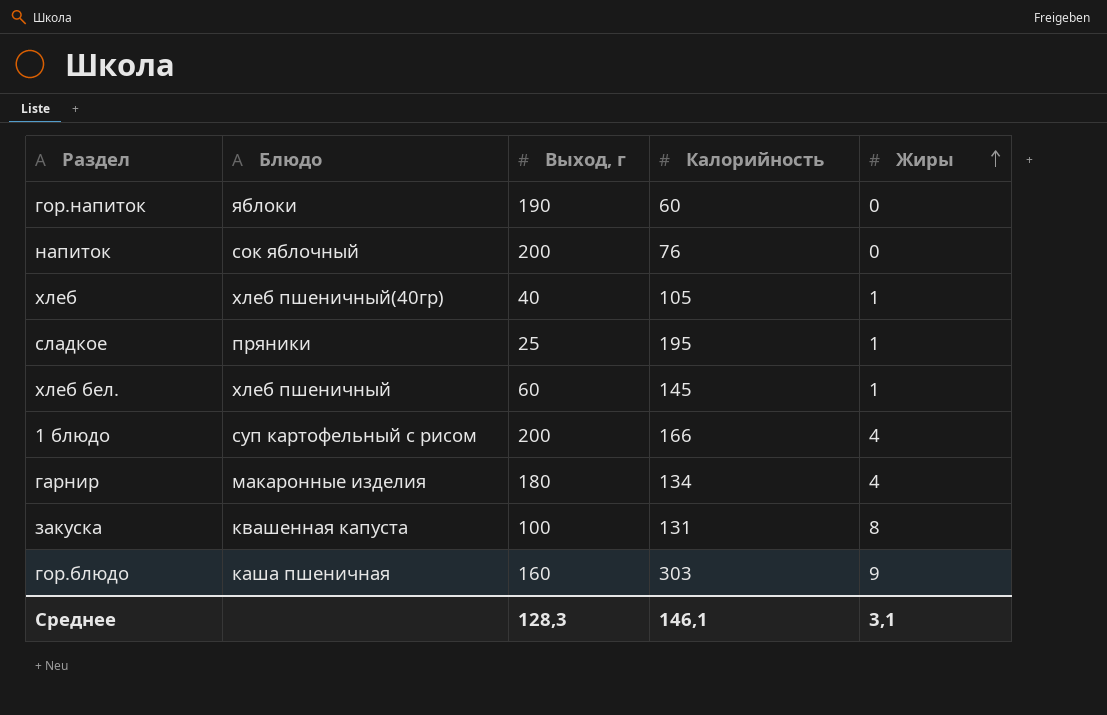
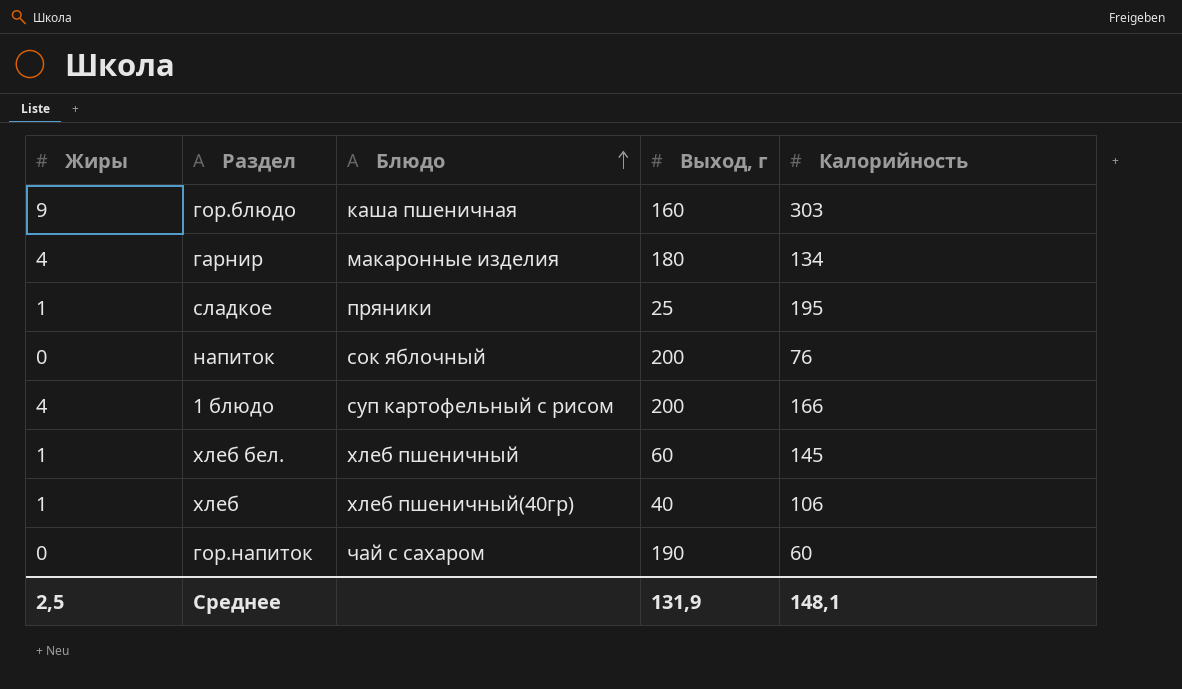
row order: Жиры ascending -> Блюдо ascending
column Жиры | position: 5 -> 1
row закуска: квашенная капуста | 100 | 131 | 8 -> none
хлеб | Калорийность: 105 -> 106
гор.напиток | Блюдо: яблоки -> чай с сахаром
Среднее | Жиры: 3,1 -> 2,5
Среднее | Выход, г: 128,3 -> 131,9
Среднее | Калорийность: 146,1 -> 148,1

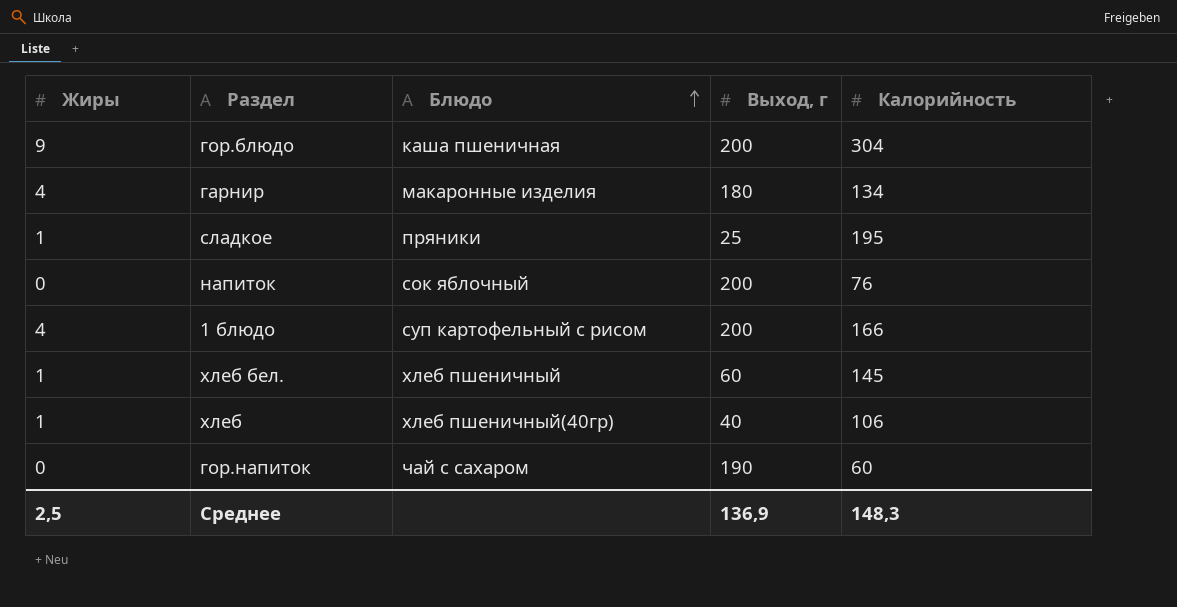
гор.блюдо | Выход, г: 160 -> 200
гор.блюдо | Калорийность: 303 -> 304
Среднее | Выход, г: 131,9 -> 136,9
Среднее | Калорийность: 148,1 -> 148,3

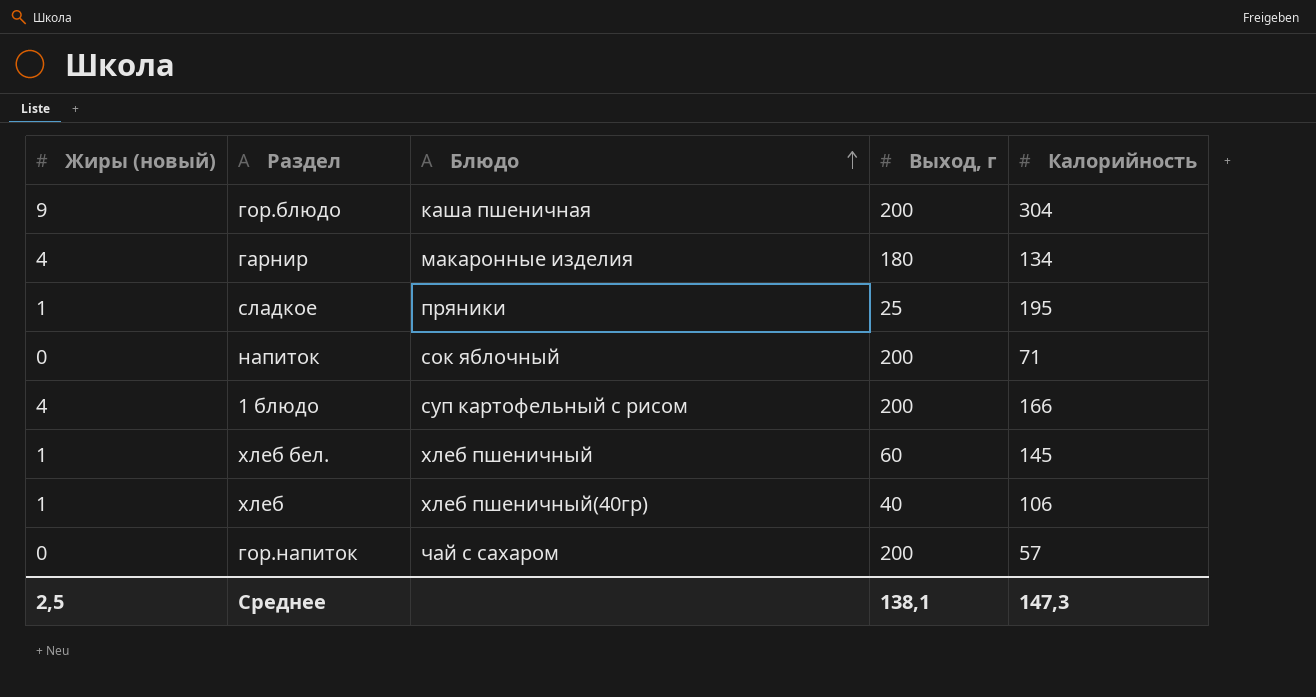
column name: Жиры -> Жиры (новый)
напиток | Калорийность: 76 -> 71
гор.напиток | Выход, г: 190 -> 200
гор.напиток | Калорийность: 60 -> 57
Среднее | Выход, г: 136,9 -> 138,1
Среднее | Калорийность: 148,3 -> 147,3

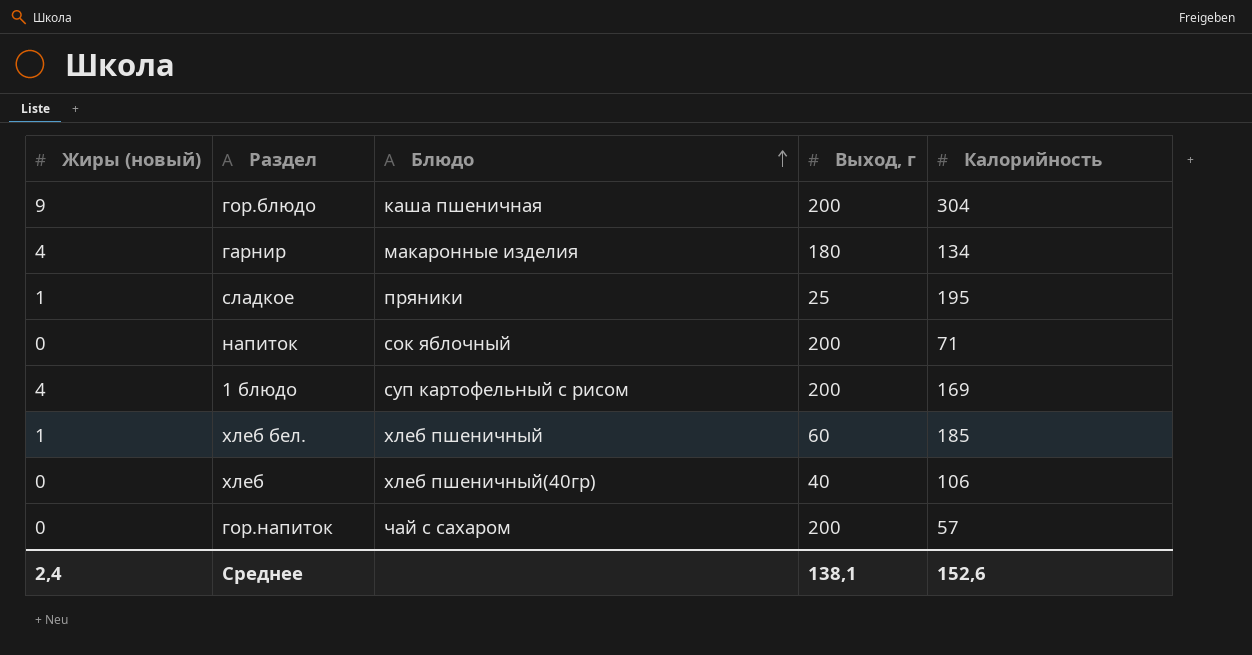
1 блюдо | Калорийность: 166 -> 169
хлеб бел. | Калорийность: 145 -> 185
хлеб | Жиры (новый): 1 -> 0
Среднее | Жиры (новый): 2,5 -> 2,4
Среднее | Калорийность: 147,3 -> 152,6

